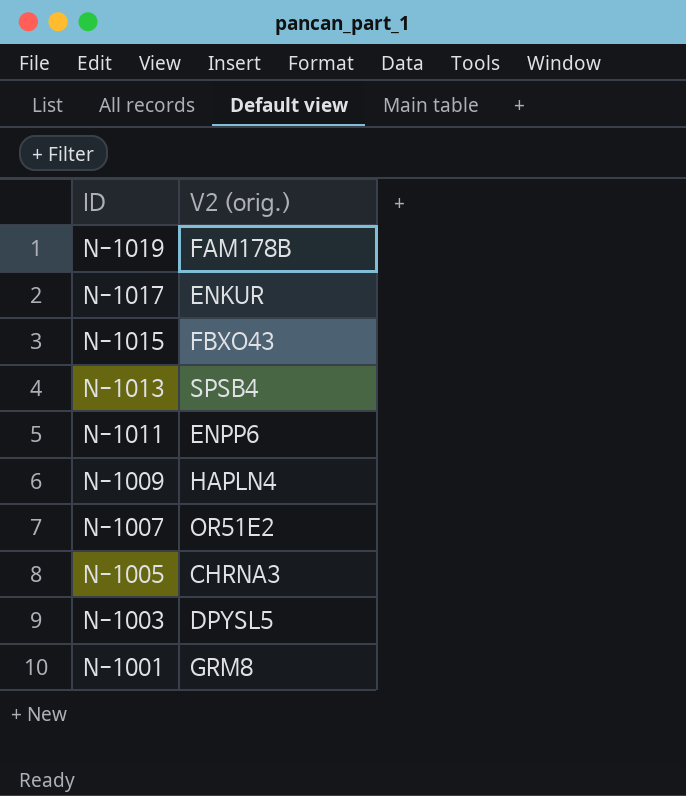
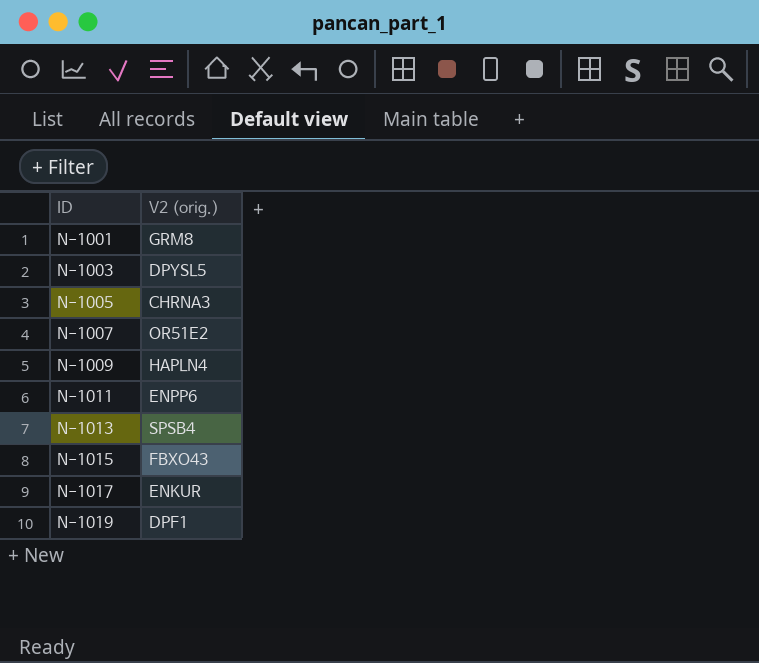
row order: ID descending -> ID ascending
N-1019 | V2 (orig.): FAM178B -> DPF1

